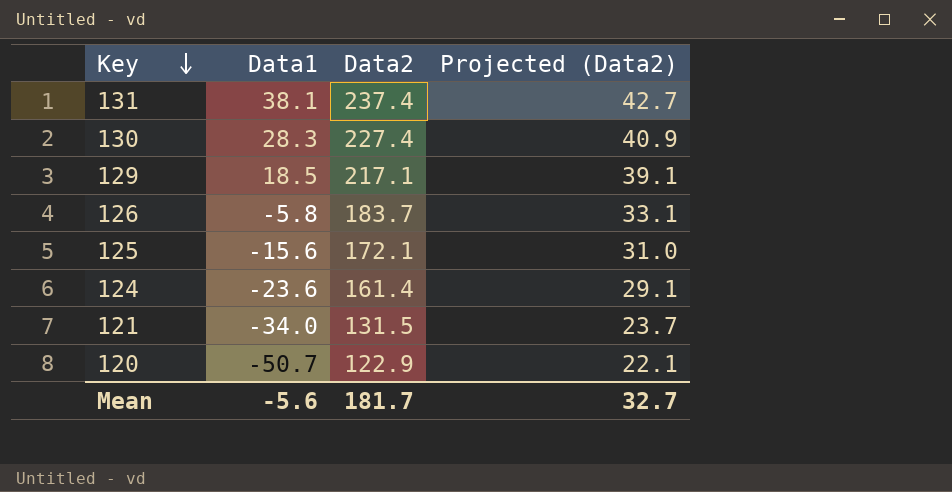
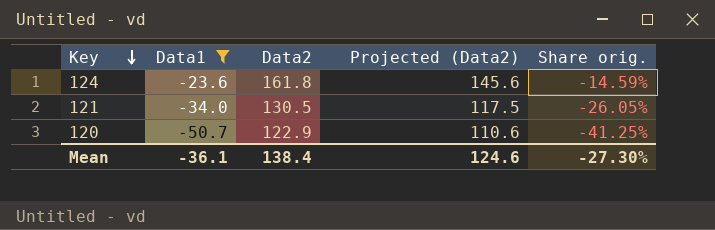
filter: none -> Data1 <= -23.6
column Projected (Data2) | formula: [Data2] * 0.18 -> [Data2] * 0.9
column Share orig. | formula: none -> [Data1] / [Data2]
124 | Data2: 161.4 -> 161.8
121 | Data2: 131.5 -> 130.5
Mean | Data1: -5.6 -> -36.1
Mean | Data2: 181.7 -> 138.4
Mean | Projected (Data2): 32.7 -> 124.6

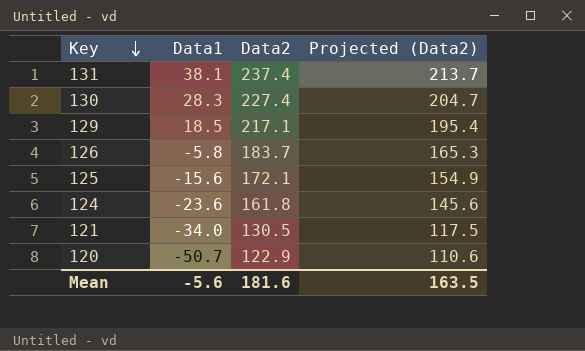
filter: Data1 <= -23.6 -> none
column Share orig. | formula: [Data1] / [Data2] -> none
Mean | Data1: -36.1 -> -5.6
Mean | Data2: 138.4 -> 181.6
Mean | Projected (Data2): 124.6 -> 163.5

